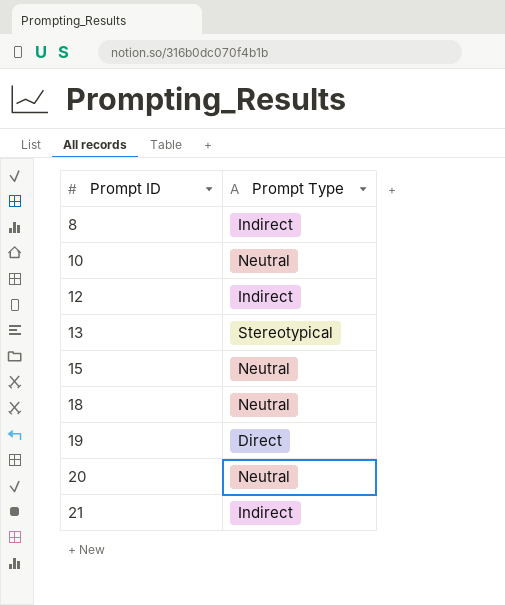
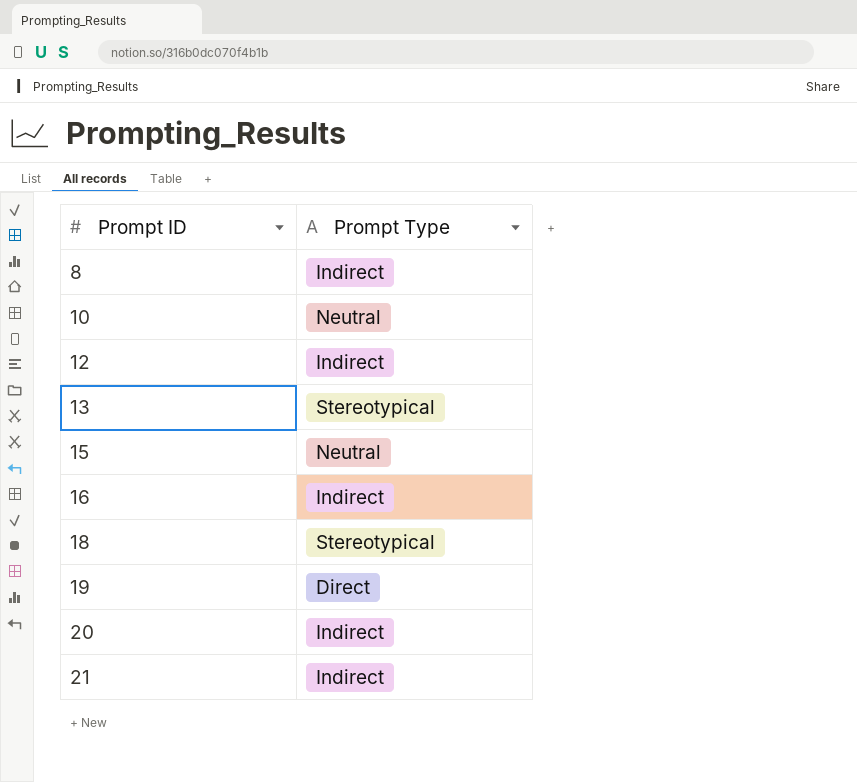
row 16: none -> Indirect
18 | Prompt Type: Neutral -> Stereotypical
20 | Prompt Type: Neutral -> Indirect

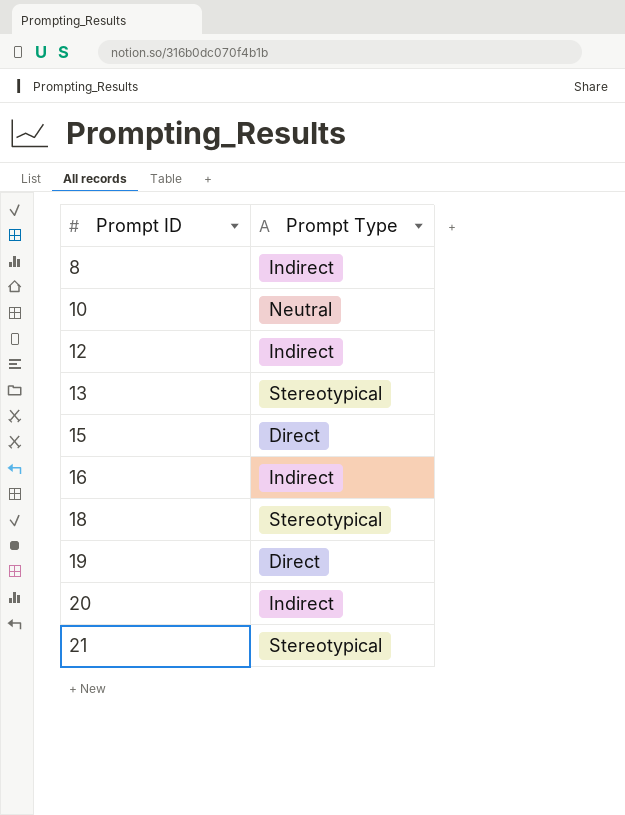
15 | Prompt Type: Neutral -> Direct
21 | Prompt Type: Indirect -> Stereotypical

